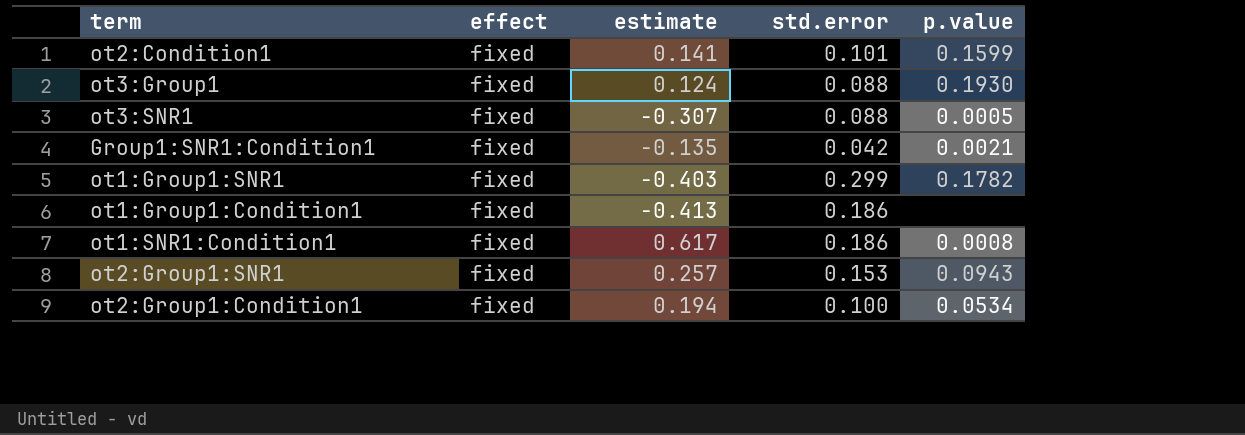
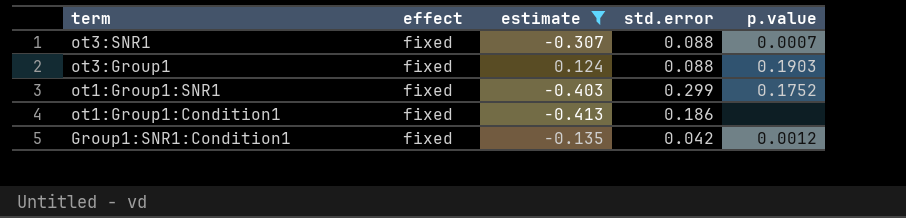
filter: none -> estimate <= 0.124
row order: none -> term descending
ot3:SNR1 | p.value: 0.0005 -> 0.0007
ot3:Group1 | p.value: 0.1930 -> 0.1903
ot1:Group1:SNR1 | p.value: 0.1782 -> 0.1752
Group1:SNR1:Condition1 | p.value: 0.0021 -> 0.0012

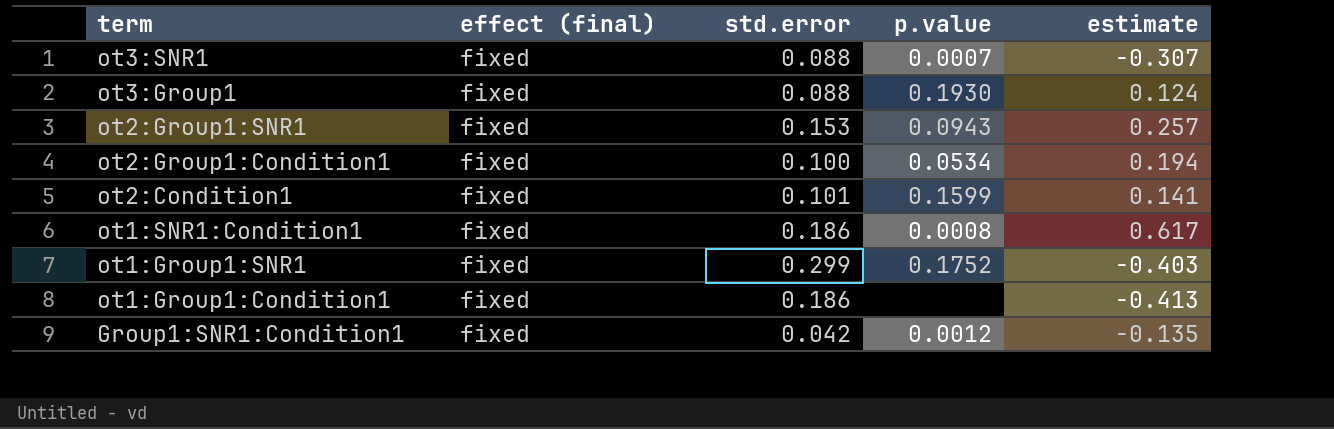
filter: estimate <= 0.124 -> none
column name: effect -> effect (final)
column estimate | position: 3 -> 5
ot3:Group1 | p.value: 0.1903 -> 0.1930

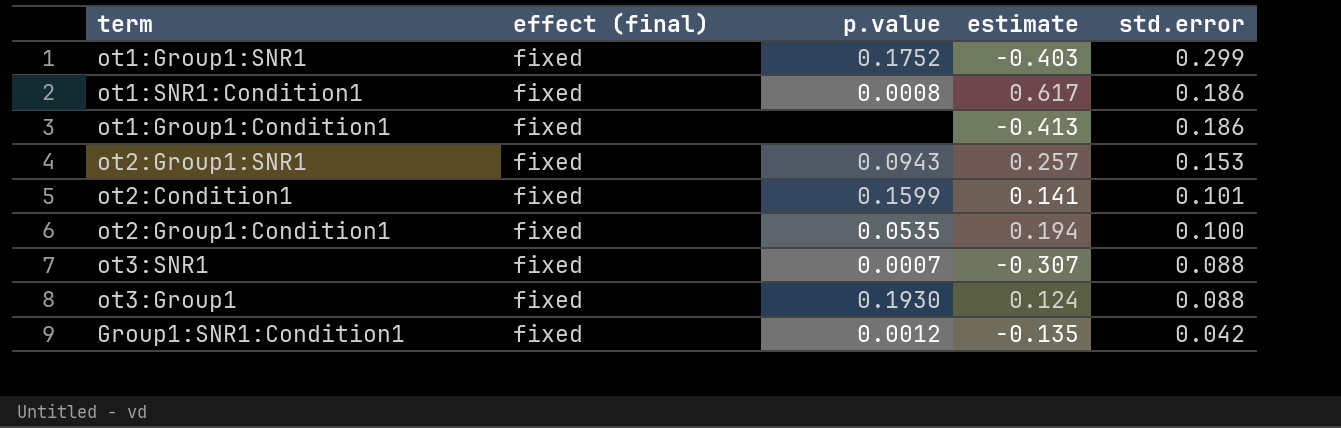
row order: term descending -> std.error descending
column std.error | position: 3 -> 5
ot2:Group1:Condition1 | p.value: 0.0534 -> 0.0535

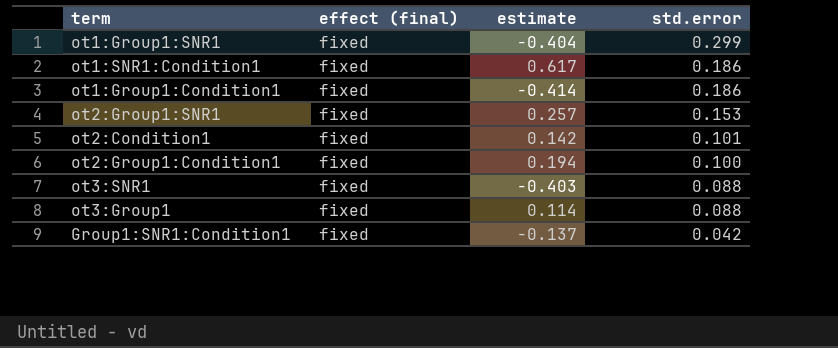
column p.value | position: 3 -> none
ot1:Group1:SNR1 | estimate: -0.403 -> -0.404
ot1:Group1:Condition1 | estimate: -0.413 -> -0.414
ot2:Condition1 | estimate: 0.141 -> 0.142
ot3:SNR1 | estimate: -0.307 -> -0.403
ot3:Group1 | estimate: 0.124 -> 0.114
Group1:SNR1:Condition1 | estimate: -0.135 -> -0.137

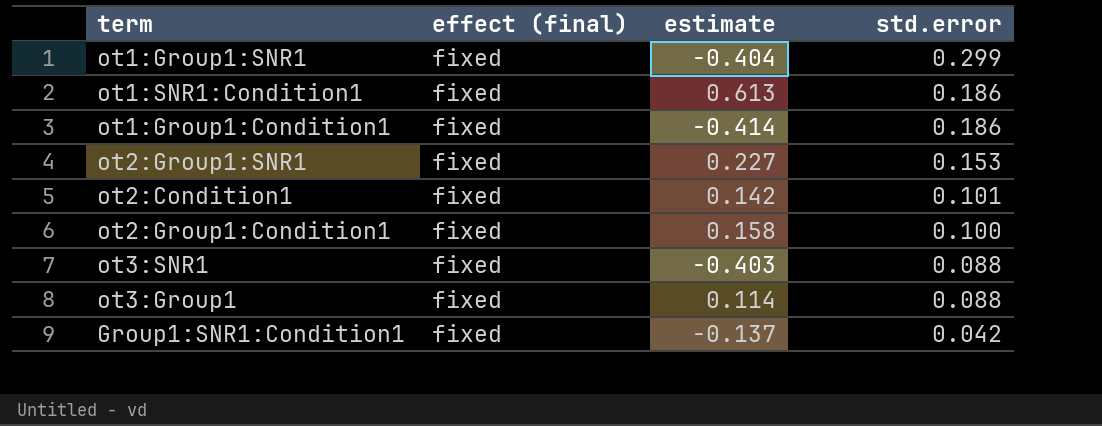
ot1:SNR1:Condition1 | estimate: 0.617 -> 0.613
ot2:Group1:SNR1 | estimate: 0.257 -> 0.227
ot2:Group1:Condition1 | estimate: 0.194 -> 0.158

